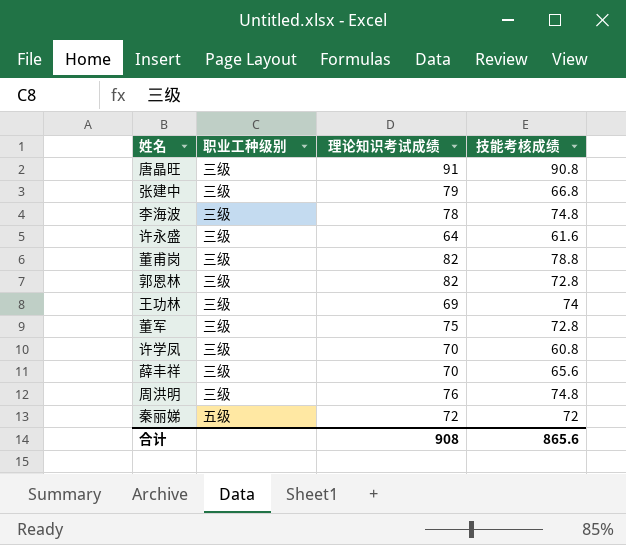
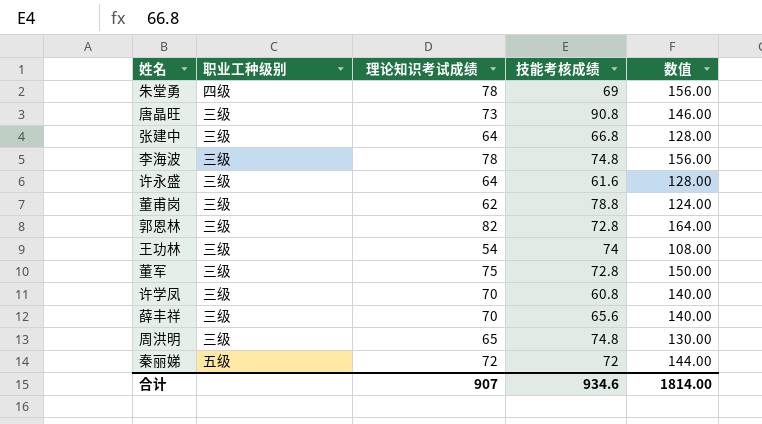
column 数值 | formula: none -> [理论知识考试成绩] * 2
row 朱堂勇: none -> 四级 | 78 | 69 | 156.00
唐晶旺 | 理论知识考试成绩: 91 -> 73
张建中 | 理论知识考试成绩: 79 -> 64
董甫岗 | 理论知识考试成绩: 82 -> 62
王功林 | 理论知识考试成绩: 69 -> 54
周洪明 | 理论知识考试成绩: 76 -> 65
合计 | 理论知识考试成绩: 908 -> 907
合计 | 技能考核成绩: 865.6 -> 934.6

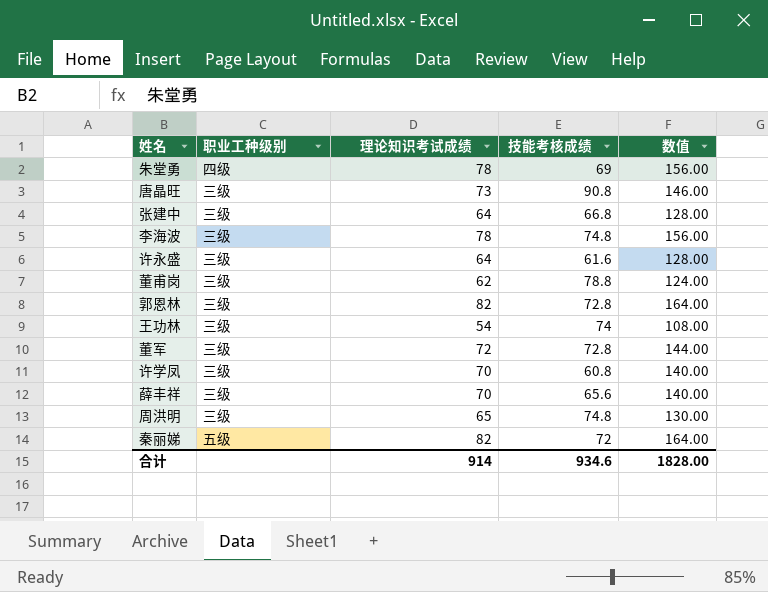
董军 | 理论知识考试成绩: 75 -> 72
董军 | 数值: 150.00 -> 144.00
秦丽娣 | 理论知识考试成绩: 72 -> 82
秦丽娣 | 数值: 144.00 -> 164.00
合计 | 理论知识考试成绩: 907 -> 914
合计 | 数值: 1814.00 -> 1828.00

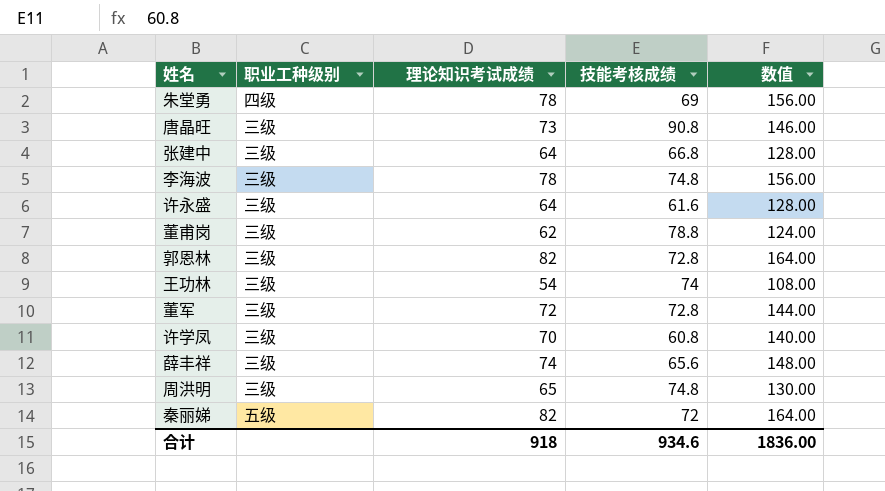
薛丰祥 | 理论知识考试成绩: 70 -> 74
薛丰祥 | 数值: 140.00 -> 148.00
合计 | 理论知识考试成绩: 914 -> 918
合计 | 数值: 1828.00 -> 1836.00

